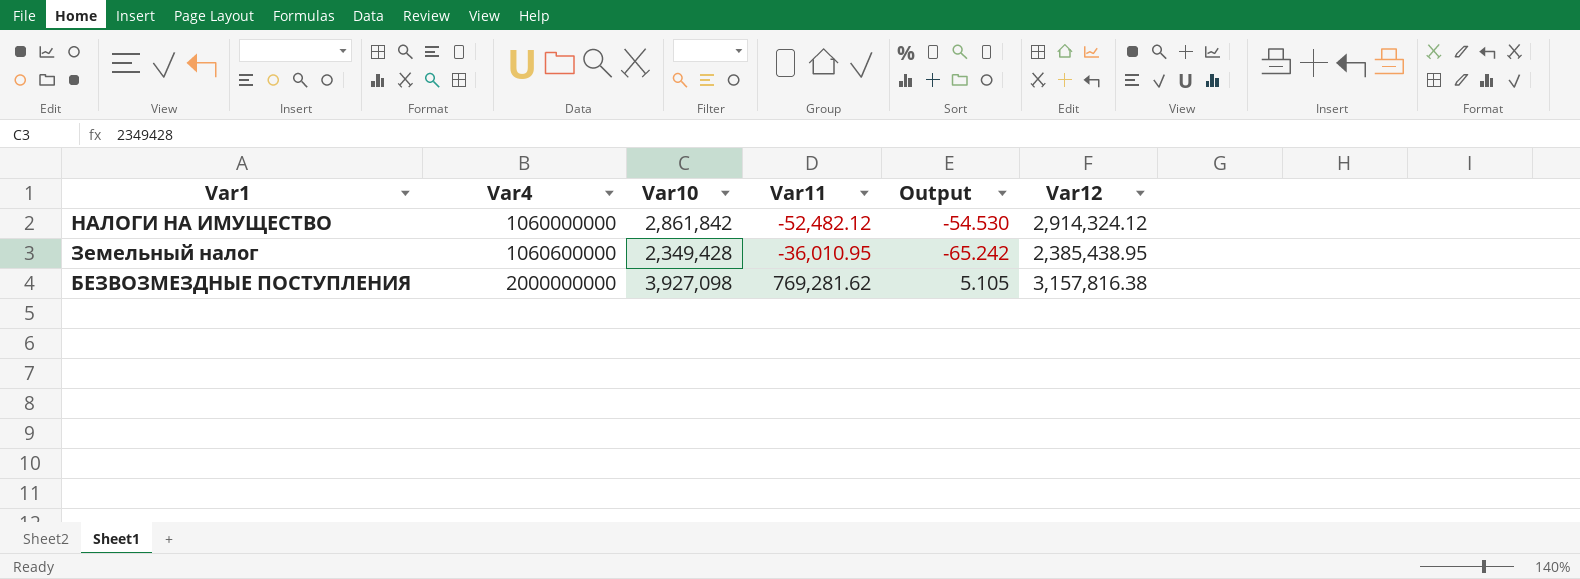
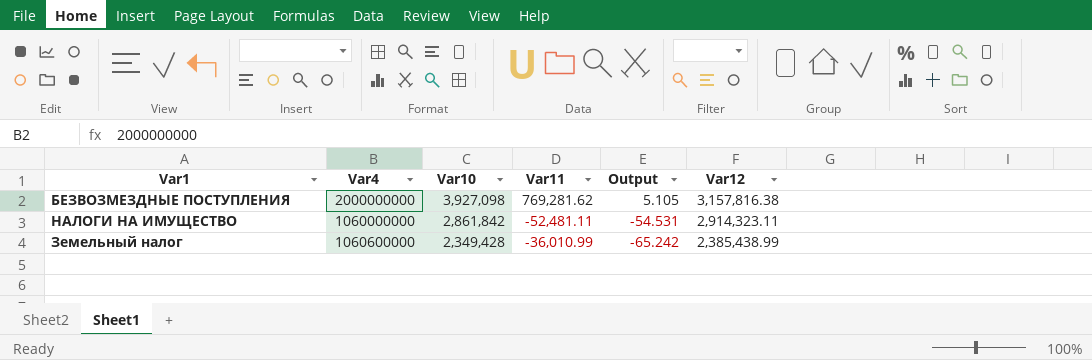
row order: Var1 descending -> Var10 descending
НАЛОГИ НА ИМУЩЕСТВО | Var11: -52,482.12 -> -52,481.11
НАЛОГИ НА ИМУЩЕСТВО | Output: -54.530 -> -54.531
НАЛОГИ НА ИМУЩЕСТВО | Var12: 2,914,324.12 -> 2,914,323.11
Земельный налог | Var11: -36,010.95 -> -36,010.99
Земельный налог | Var12: 2,385,438.95 -> 2,385,438.99

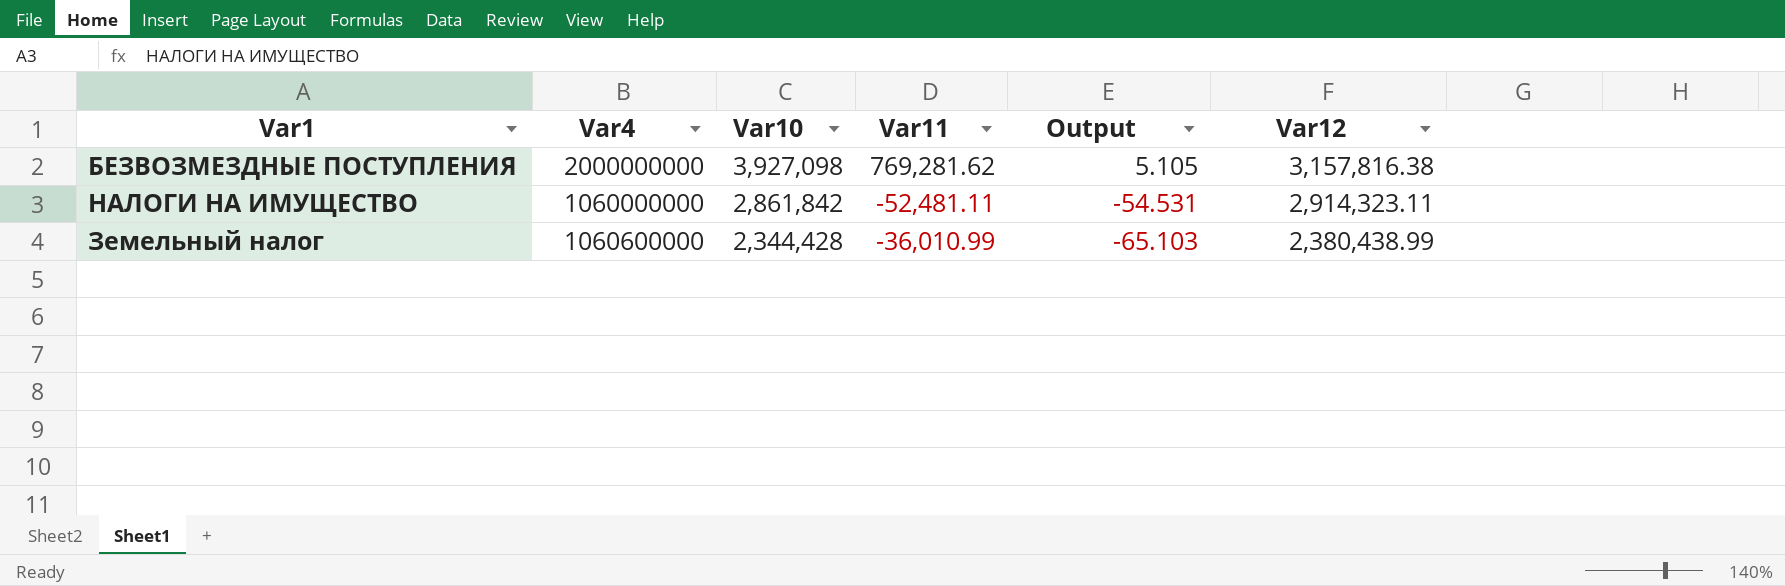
Земельный налог | Var10: 2,349,428 -> 2,344,428
Земельный налог | Output: -65.242 -> -65.103
Земельный налог | Var12: 2,385,438.99 -> 2,380,438.99

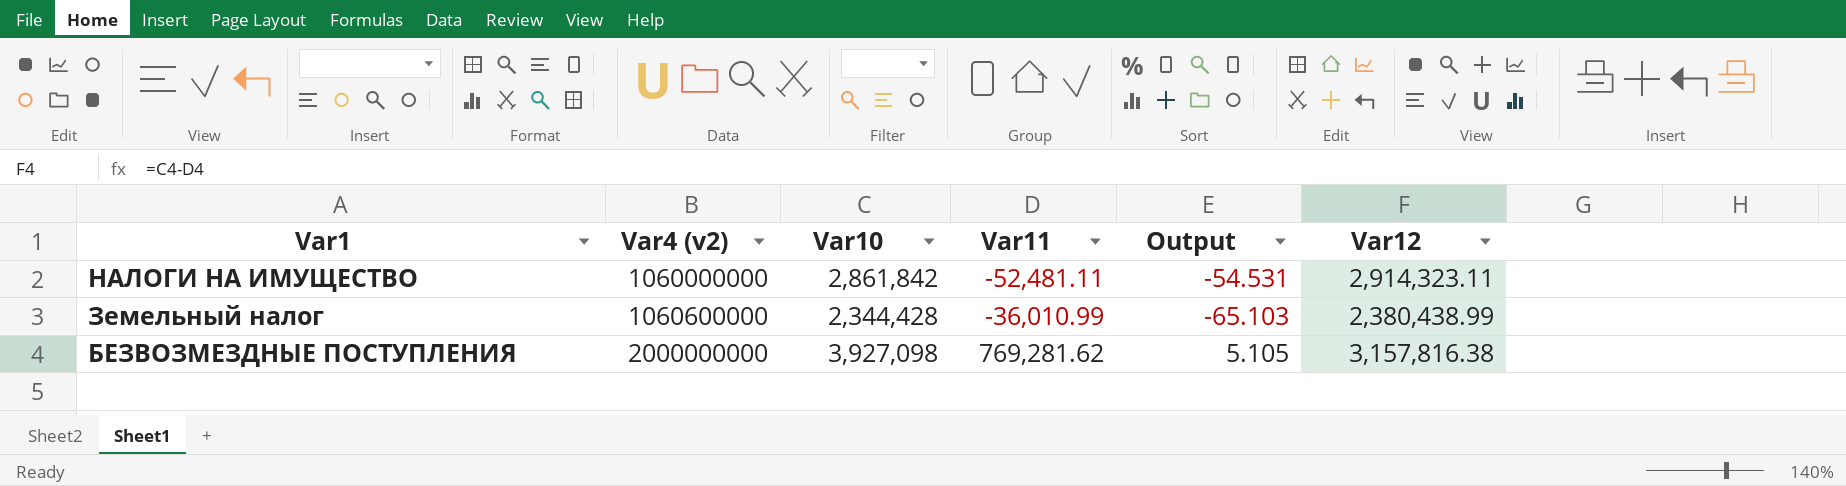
row order: Var10 descending -> Var1 descending
column name: Var4 -> Var4 (v2)

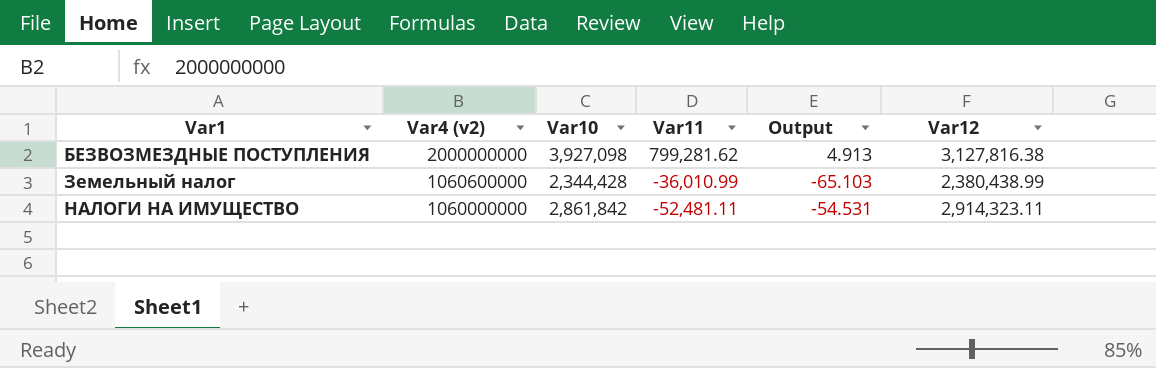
row order: Var1 descending -> Var1 ascending
БЕЗВОЗМЕЗДНЫЕ ПОСТУПЛЕНИЯ | Var11: 769,281.62 -> 799,281.62
БЕЗВОЗМЕЗДНЫЕ ПОСТУПЛЕНИЯ | Output: 5.105 -> 4.913
БЕЗВОЗМЕЗДНЫЕ ПОСТУПЛЕНИЯ | Var12: 3,157,816.38 -> 3,127,816.38

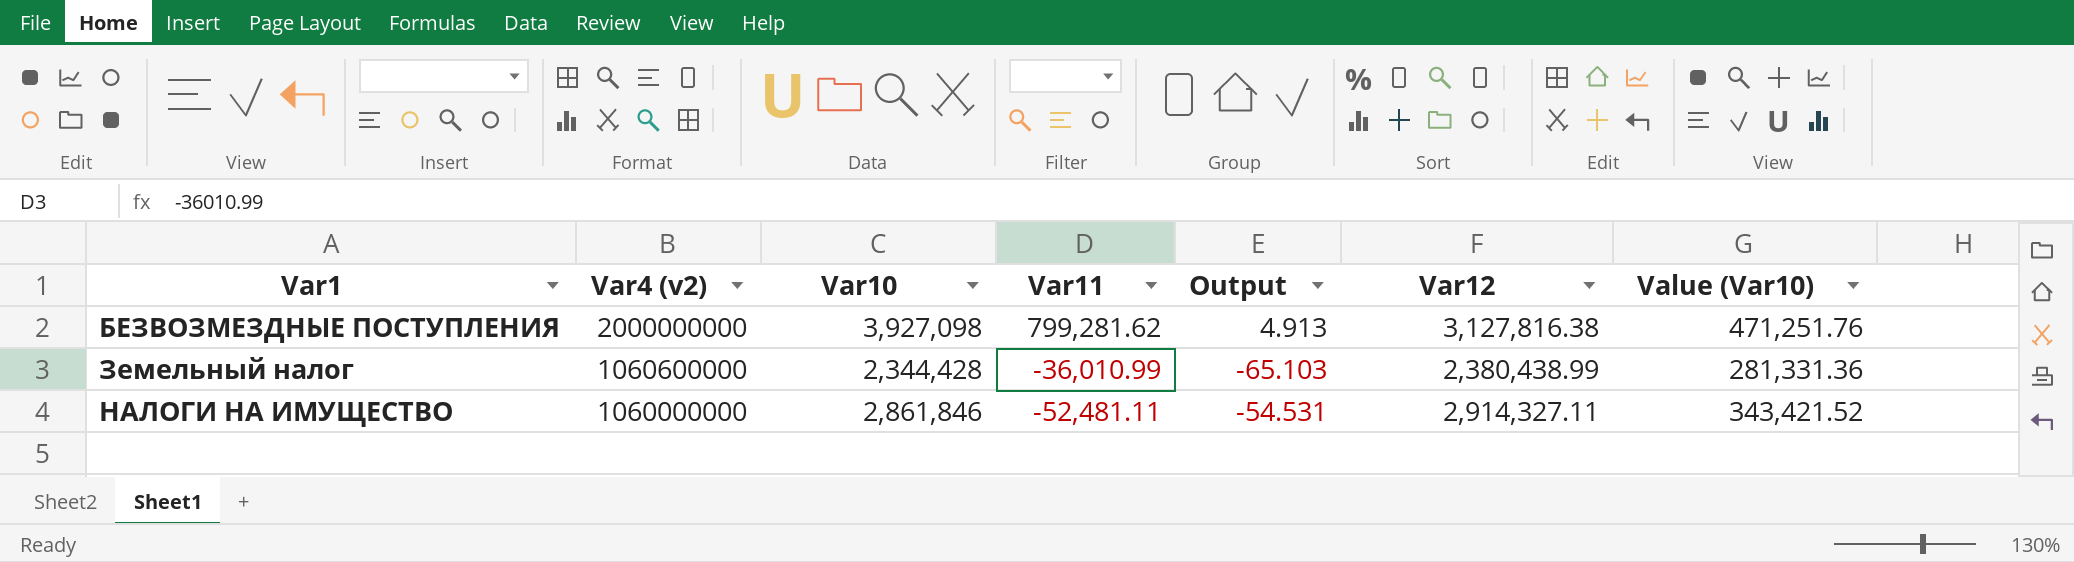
column Value (Var10) | formula: none -> [Var10] * 0.12
НАЛОГИ НА ИМУЩЕСТВО | Var10: 2,861,842 -> 2,861,846
НАЛОГИ НА ИМУЩЕСТВО | Var12: 2,914,323.11 -> 2,914,327.11

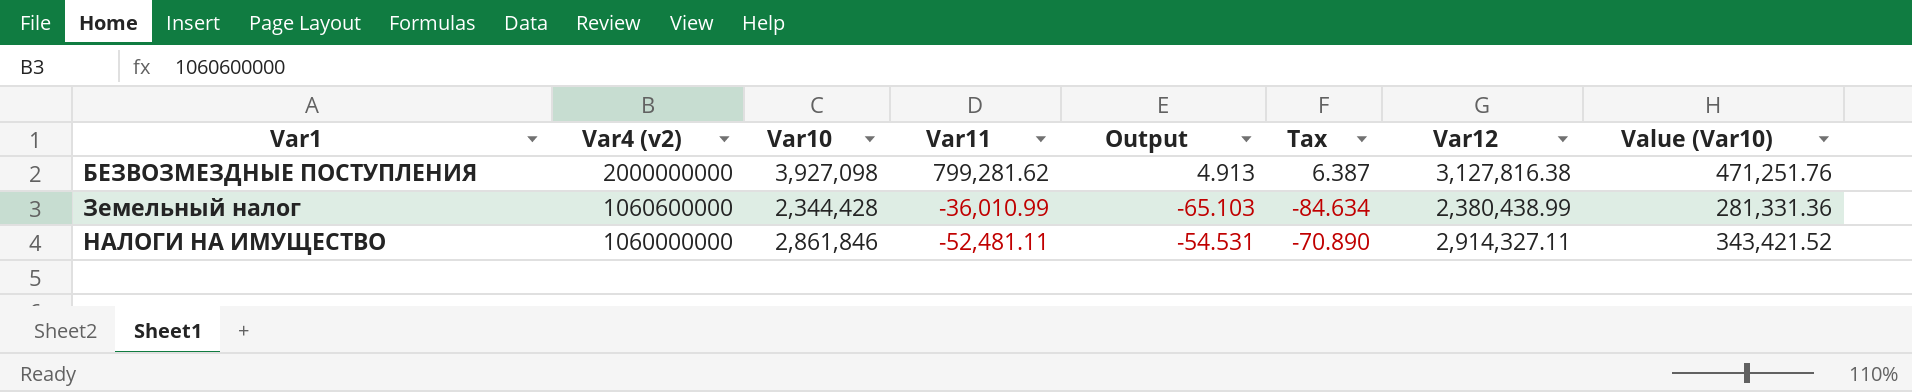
column Tax | formula: none -> [Output] * 1.3

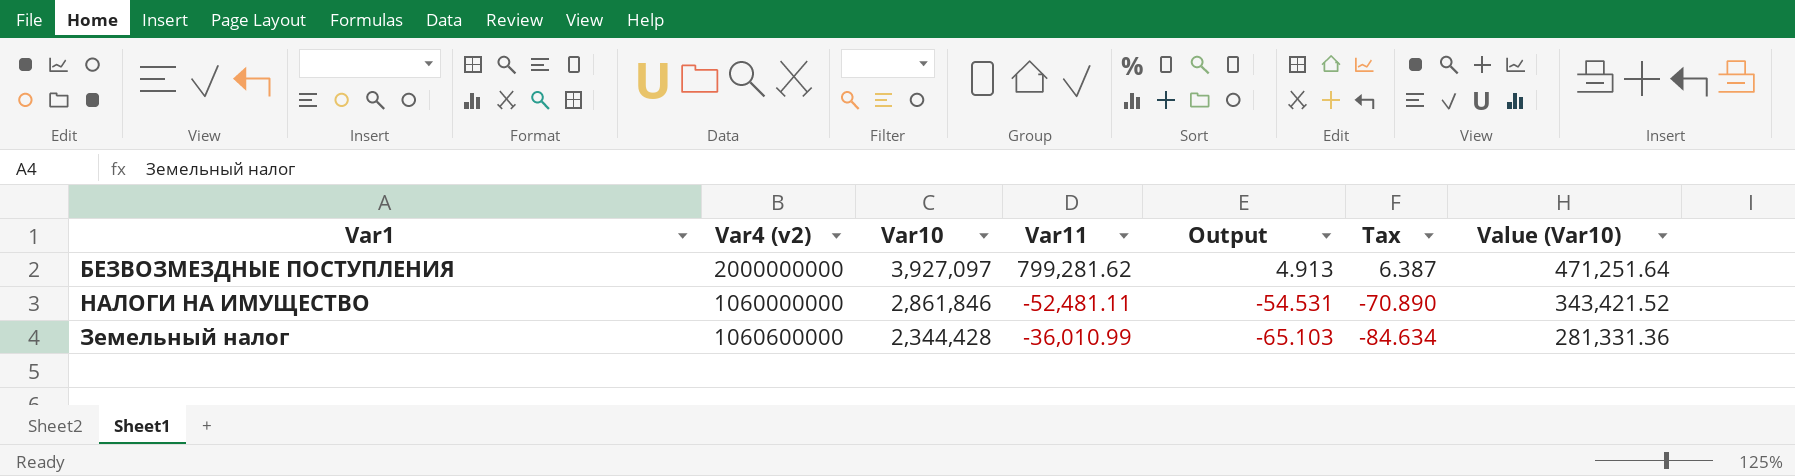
row order: Var1 ascending -> Var10 descending
column Var12 | formula: [Var10] - [Var11] -> none
БЕЗВОЗМЕЗДНЫЕ ПОСТУПЛЕНИЯ | Var10: 3,927,098 -> 3,927,097
БЕЗВОЗМЕЗДНЫЕ ПОСТУПЛЕНИЯ | Value (Var10): 471,251.76 -> 471,251.64

